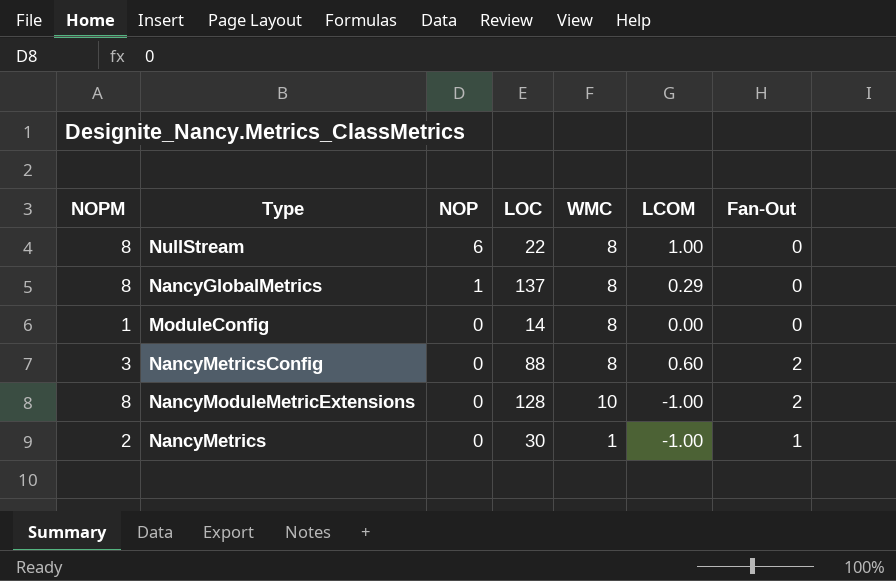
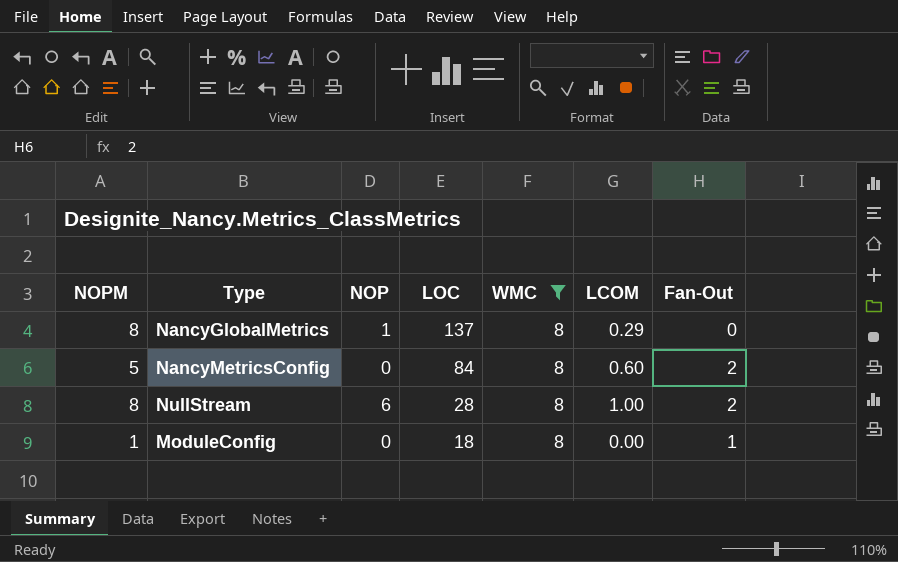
filter: none -> WMC = 8
row order: NOP descending -> LOC descending
NancyMetricsConfig | NOPM: 3 -> 5
NancyMetricsConfig | LOC: 88 -> 84
NullStream | LOC: 22 -> 28
NullStream | Fan-Out: 0 -> 2
ModuleConfig | LOC: 14 -> 18
ModuleConfig | Fan-Out: 0 -> 1

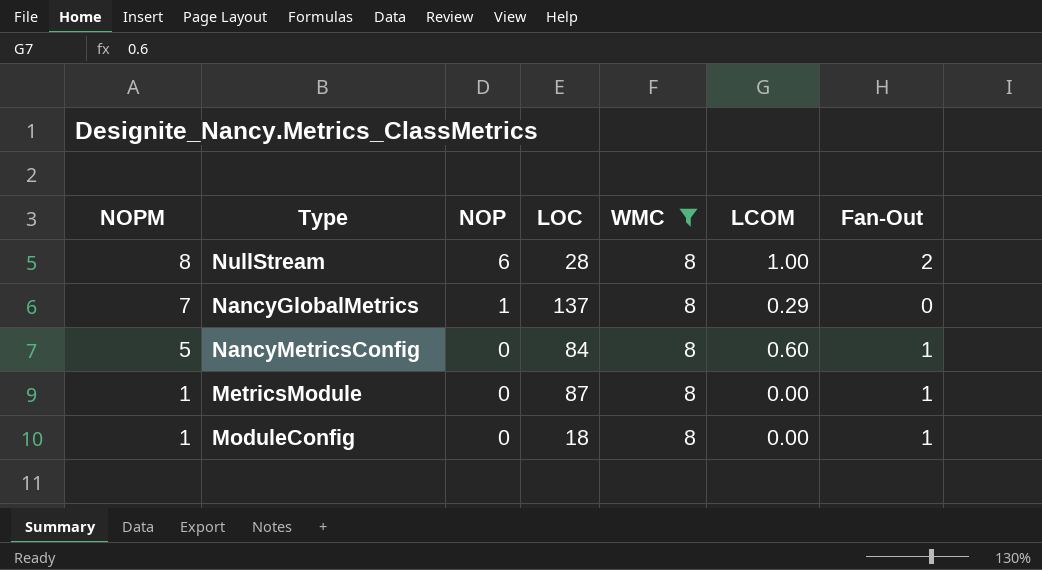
row order: LOC descending -> NOPM descending
NancyGlobalMetrics | NOPM: 8 -> 7
NancyMetricsConfig | Fan-Out: 2 -> 1
row MetricsModule: none -> 1 | 0 | 87 | 8 | 0.00 | 1

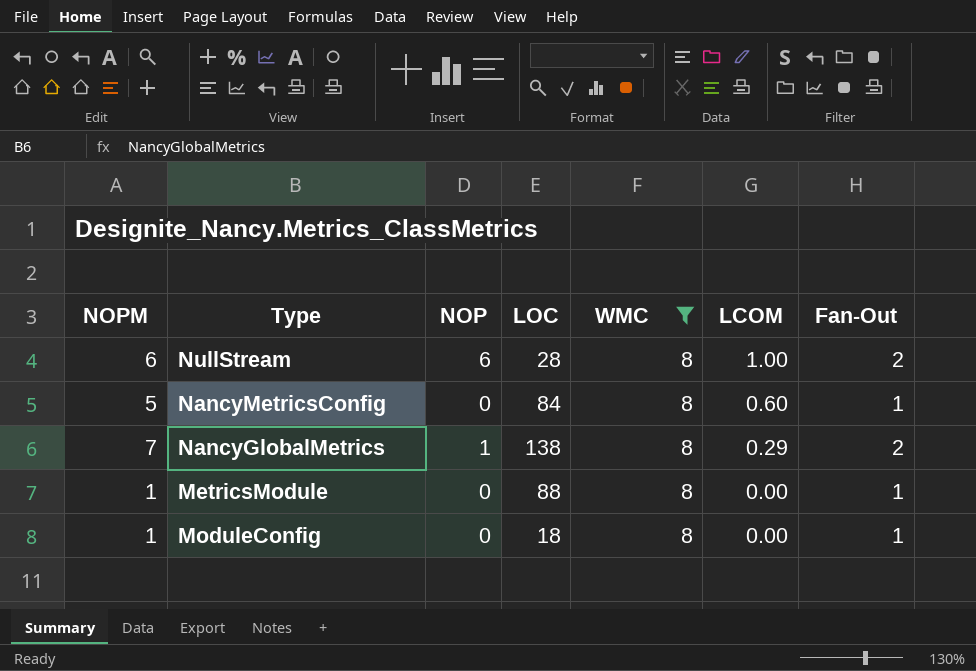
row order: NOPM descending -> LCOM descending
NullStream | NOPM: 8 -> 6
NancyGlobalMetrics | LOC: 137 -> 138
NancyGlobalMetrics | Fan-Out: 0 -> 2
MetricsModule | LOC: 87 -> 88

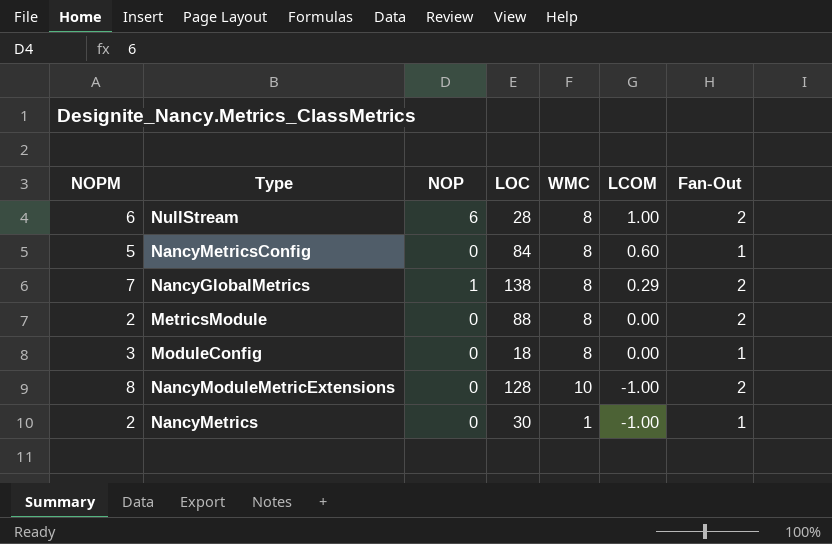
filter: WMC = 8 -> none
MetricsModule | NOPM: 1 -> 2
MetricsModule | Fan-Out: 1 -> 2
ModuleConfig | NOPM: 1 -> 3

